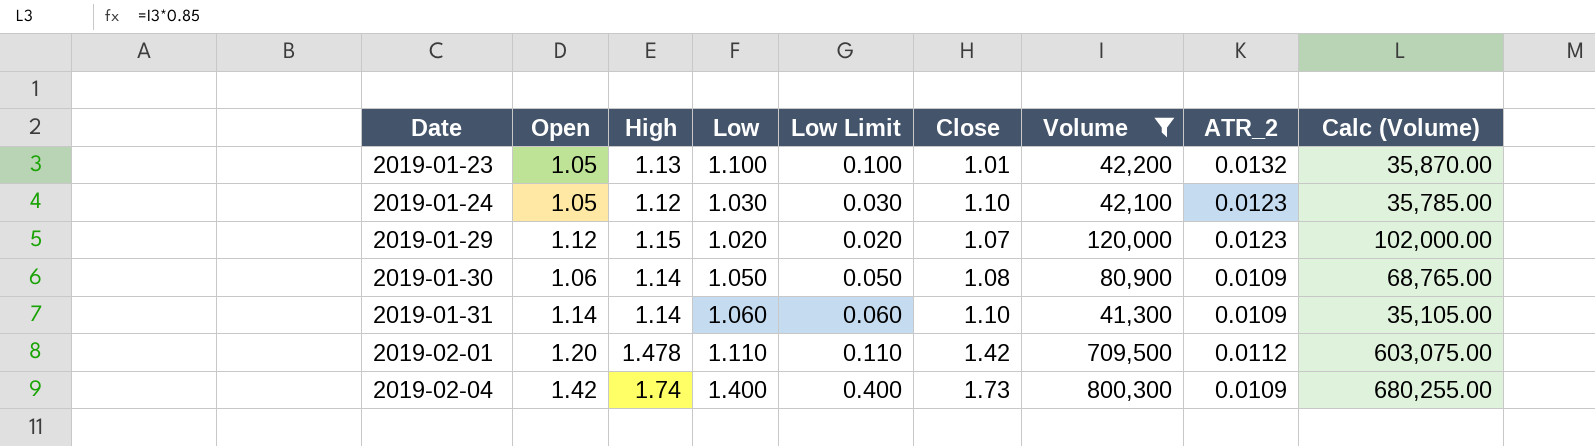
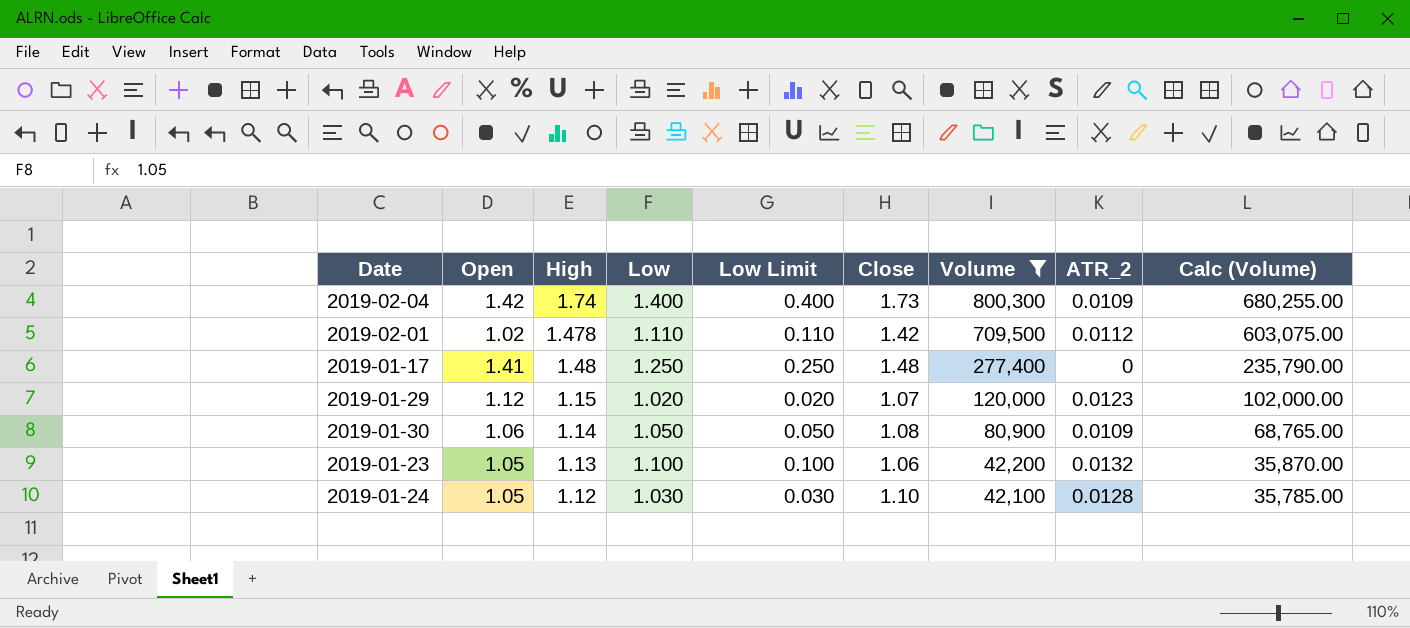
row order: Date ascending -> Volume descending
row 2019-01-31: 1.14 | 1.14 | 1.060 | 0.060 | 1.10 | 41,300 | 0.0109 | 35,105.00 -> none
2019-02-01 | Open: 1.20 -> 1.02
row 2019-01-17: none -> 1.41 | 1.48 | 1.250 | 0.250 | 1.48 | 277,400 | 0 | 235,790.00
2019-01-23 | Close: 1.01 -> 1.06
2019-01-24 | ATR_2: 0.0123 -> 0.0128

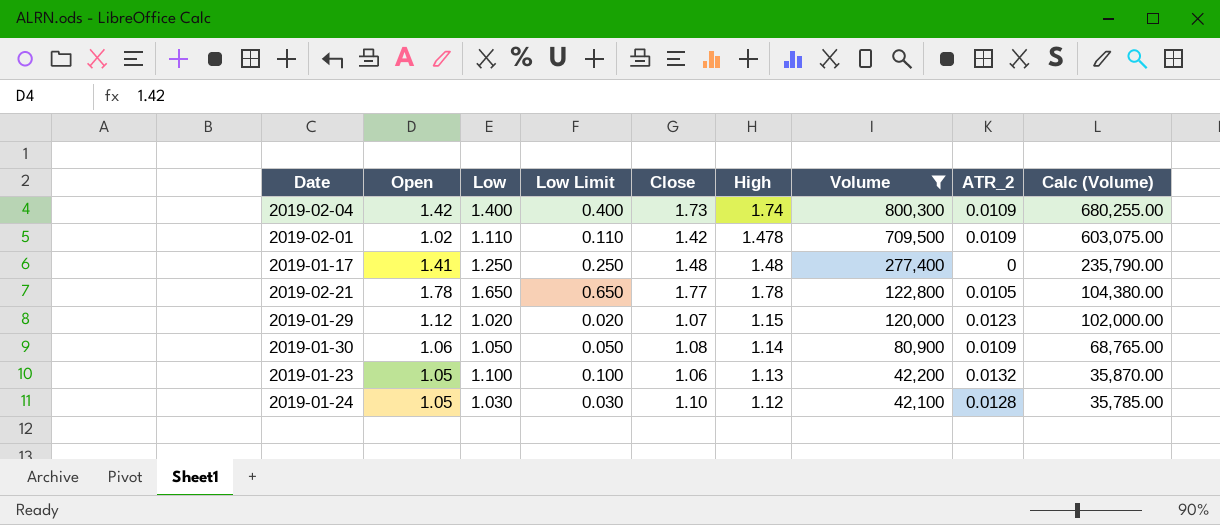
column High | position: 3 -> 6
2019-02-01 | ATR_2: 0.0112 -> 0.0109
row 2019-02-21: none -> 1.78 | 1.650 | 0.650 | 1.77 | 1.78 | 122,800 | 0.0105 | 104,380.00

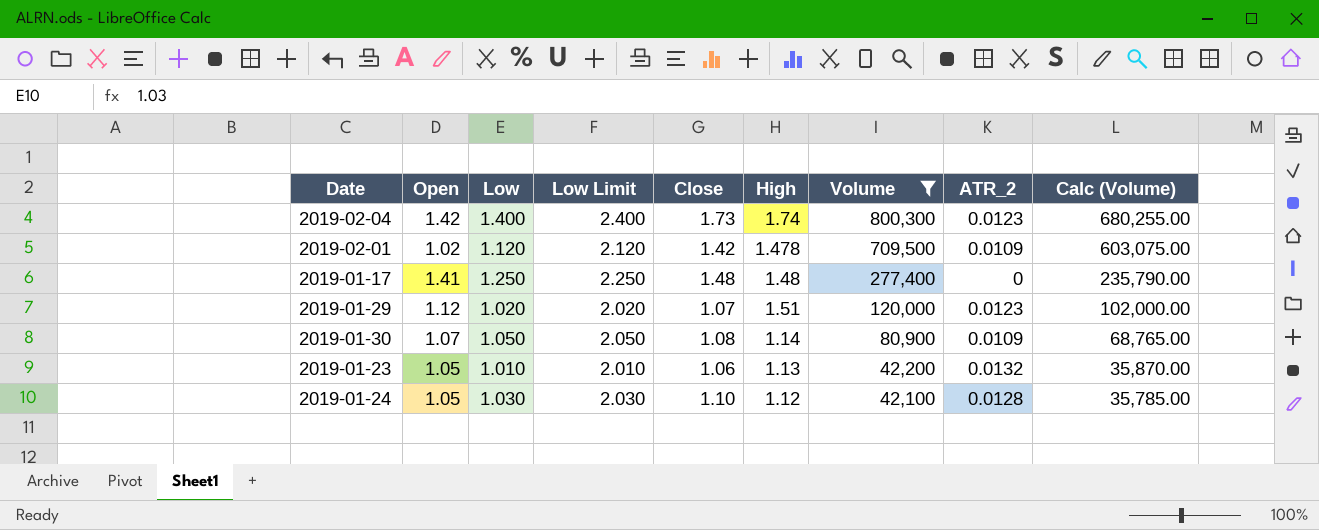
column Low Limit | formula: [Low] - 1 -> [Low] + 1
row 2019-02-21: 1.78 | 1.650 | 0.650 | 1.77 | 1.78 | 122,800 | 0.0105 | 104,380.00 -> none
2019-02-04 | ATR_2: 0.0109 -> 0.0123
2019-02-01 | Low: 1.110 -> 1.120
2019-01-29 | High: 1.15 -> 1.51
2019-01-30 | Open: 1.06 -> 1.07
2019-01-23 | Low: 1.100 -> 1.010

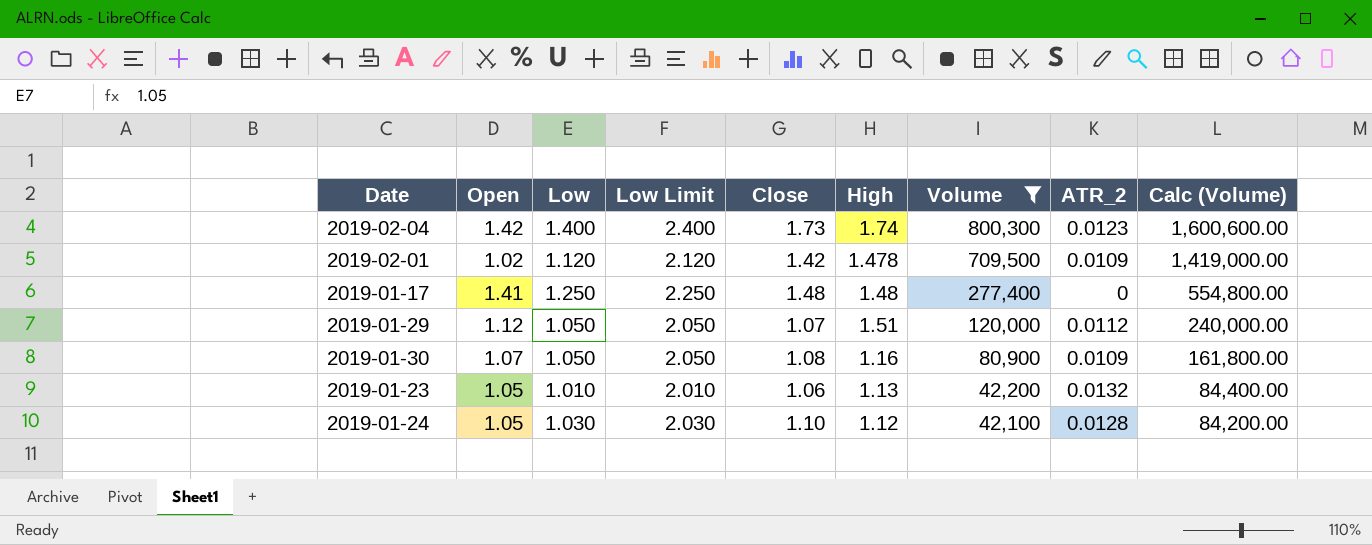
column Calc (Volume) | formula: [Volume] * 0.85 -> [Volume] * 2
2019-01-29 | Low: 1.020 -> 1.050
2019-01-29 | Low Limit: 2.020 -> 2.050
2019-01-29 | ATR_2: 0.0123 -> 0.0112
2019-01-30 | High: 1.14 -> 1.16

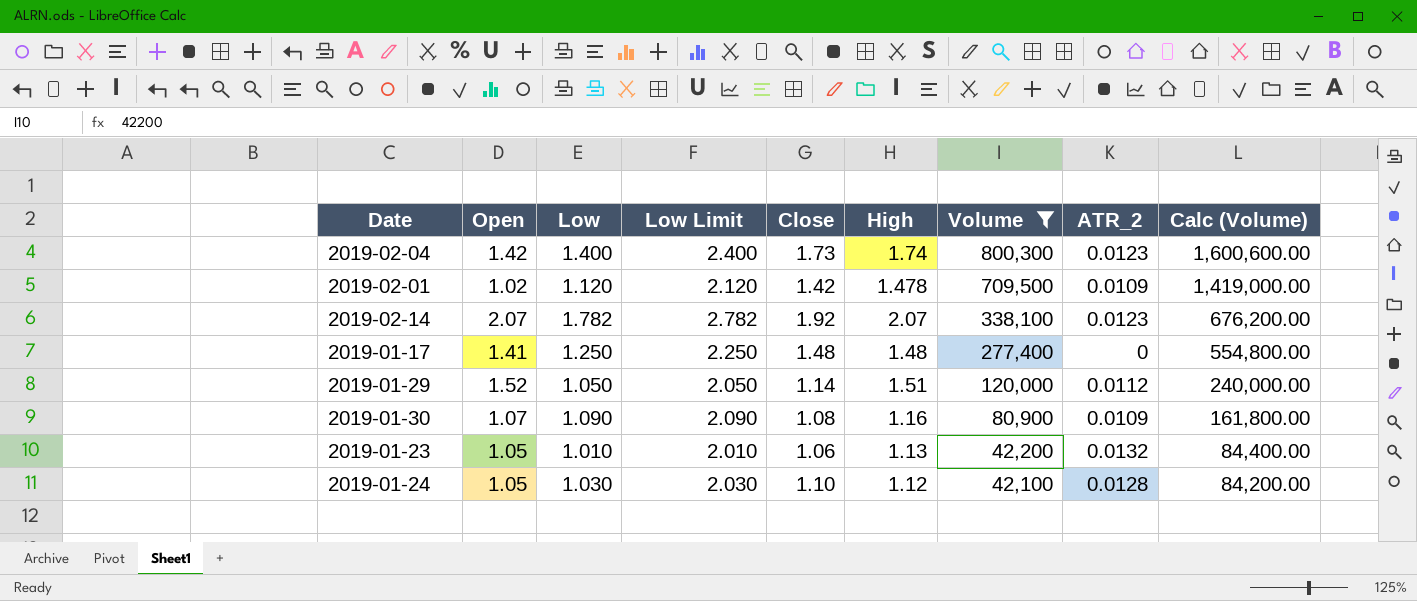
row 2019-02-14: none -> 2.07 | 1.782 | 2.782 | 1.92 | 2.07 | 338,100 | 0.0123 | 676,200.00
2019-01-29 | Open: 1.12 -> 1.52
2019-01-29 | Close: 1.07 -> 1.14
2019-01-30 | Low: 1.050 -> 1.090
2019-01-30 | Low Limit: 2.050 -> 2.090

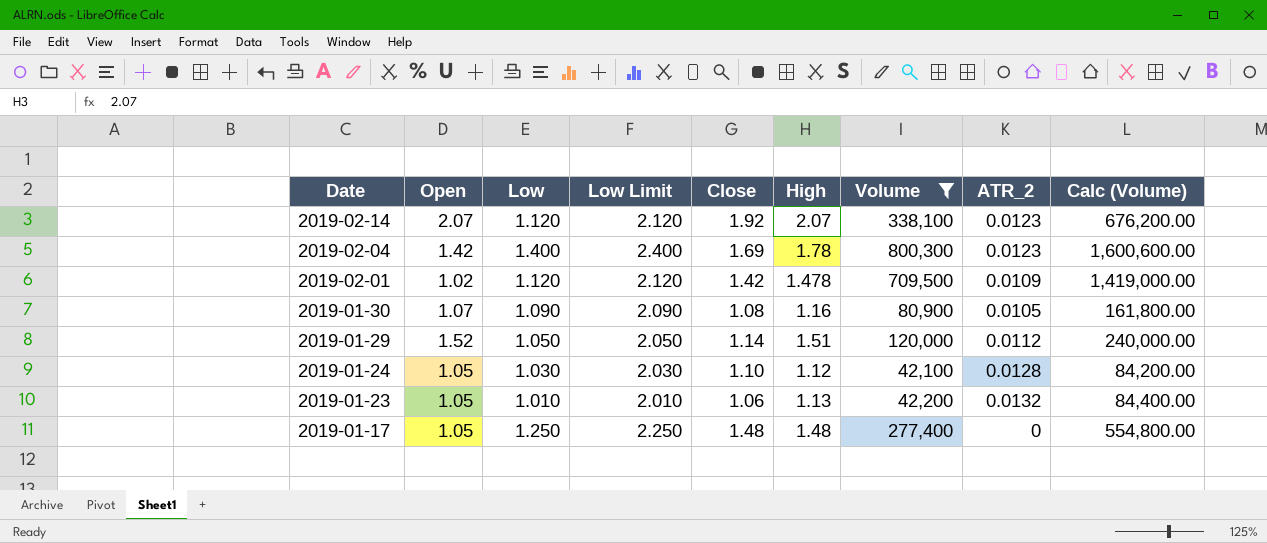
row order: Volume descending -> Date descending
2019-02-14 | Low: 1.782 -> 1.120
2019-02-14 | Low Limit: 2.782 -> 2.120
2019-02-04 | Close: 1.73 -> 1.69
2019-02-04 | High: 1.74 -> 1.78
2019-01-30 | ATR_2: 0.0109 -> 0.0105
2019-01-17 | Open: 1.41 -> 1.05

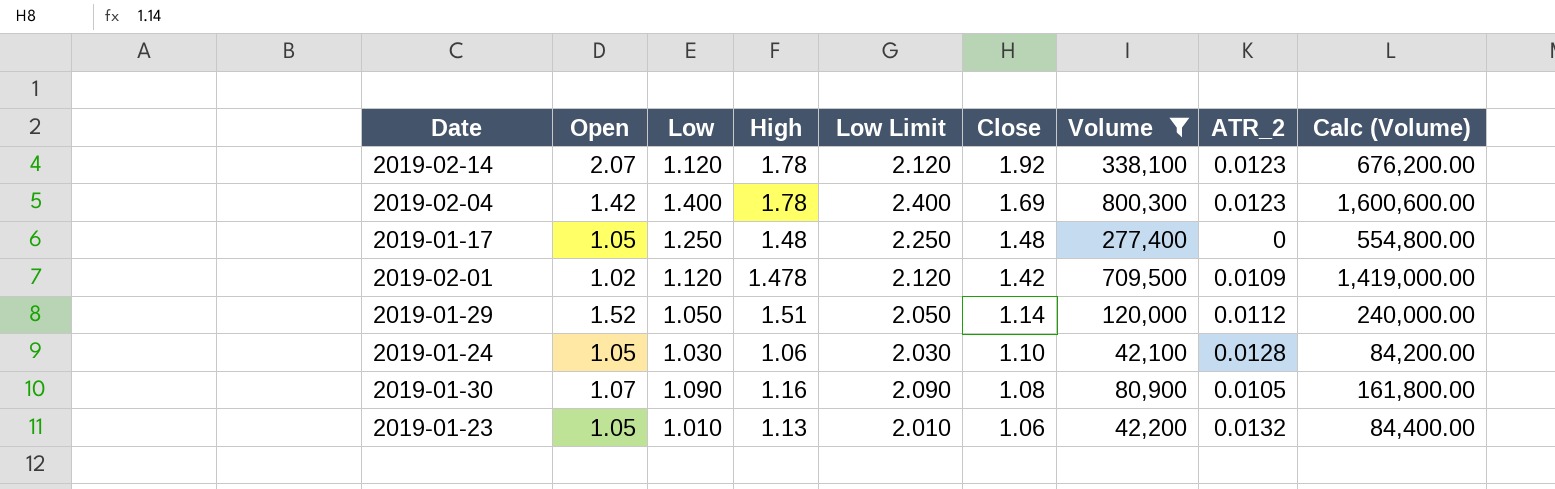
row order: Date descending -> Close descending
column High | position: 6 -> 4
2019-02-14 | High: 2.07 -> 1.78
2019-01-24 | High: 1.12 -> 1.06

